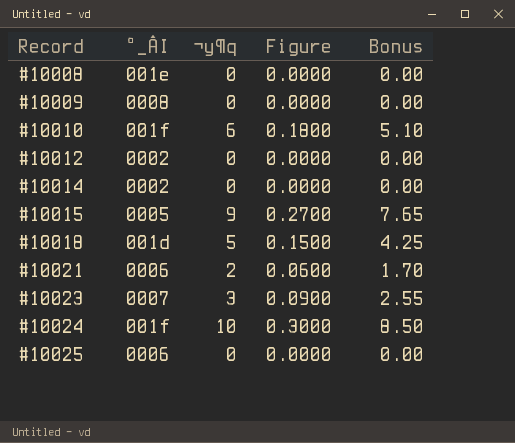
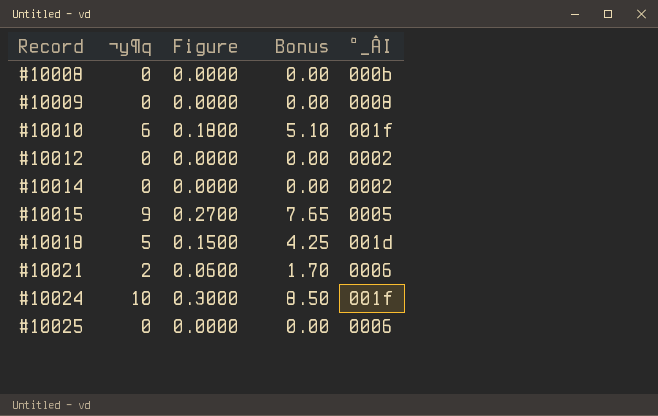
column °_ÂI | position: 2 -> 5
row #10023: 0007 | 3 | 0.0900 | 2.55 -> none
#10008 | °_ÂI: 001e -> 000b

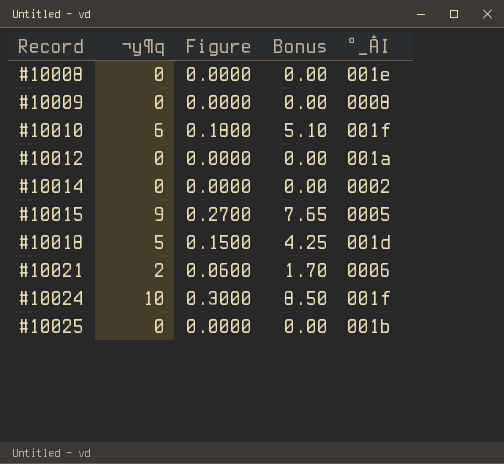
#10008 | °_ÂI: 000b -> 001e
#10012 | °_ÂI: 0002 -> 001a
#10025 | °_ÂI: 0006 -> 001b

